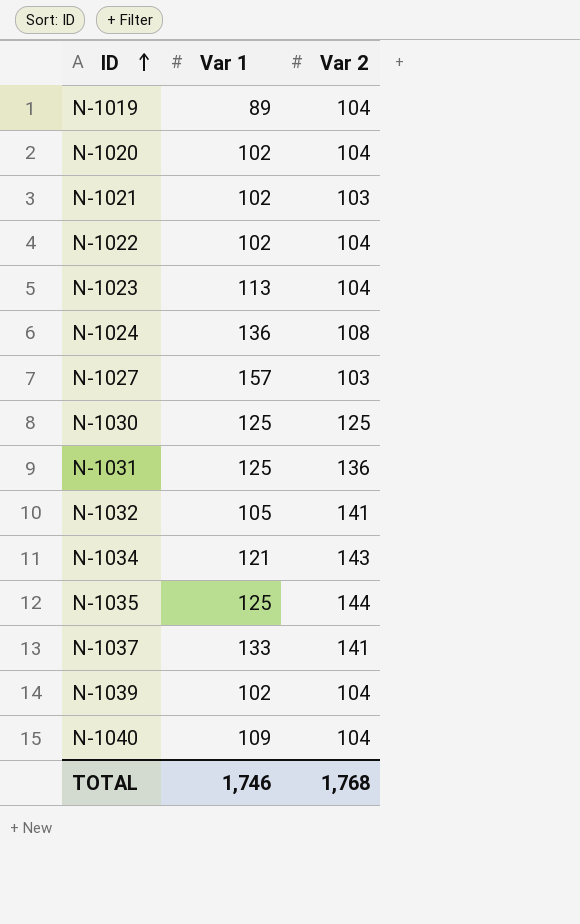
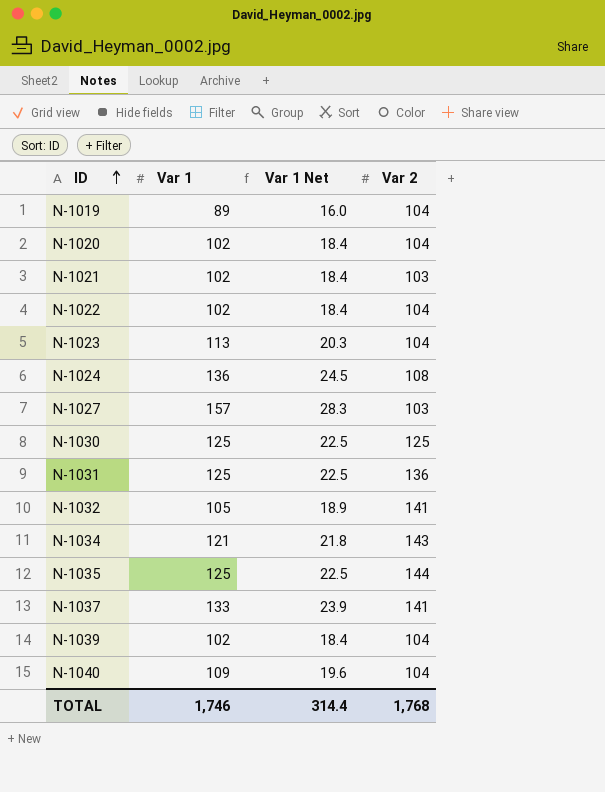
column Var 1 Net | formula: none -> [Var 1] * 0.18

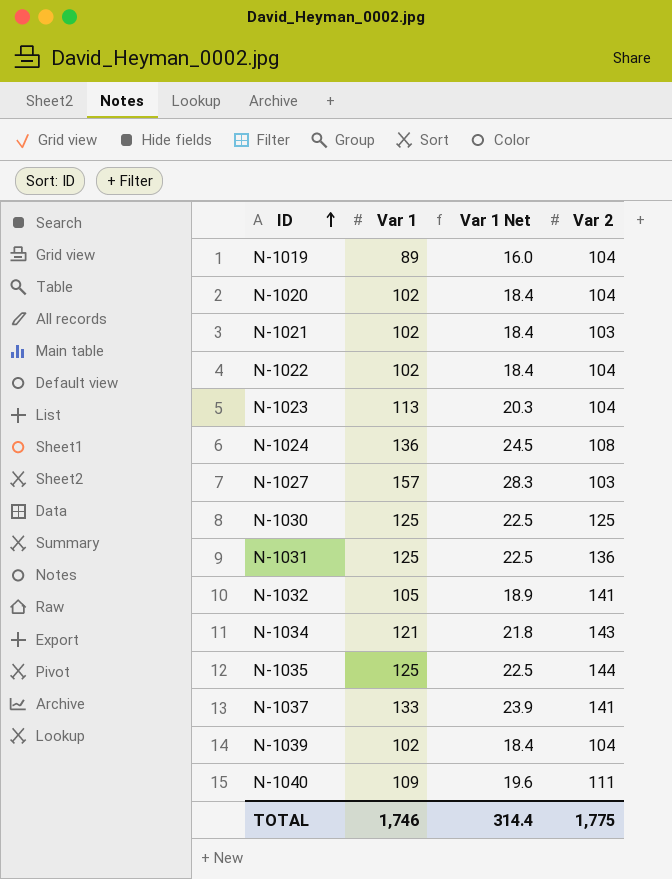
N-1040 | Var 2: 104 -> 111
TOTAL | Var 2: 1,768 -> 1,775

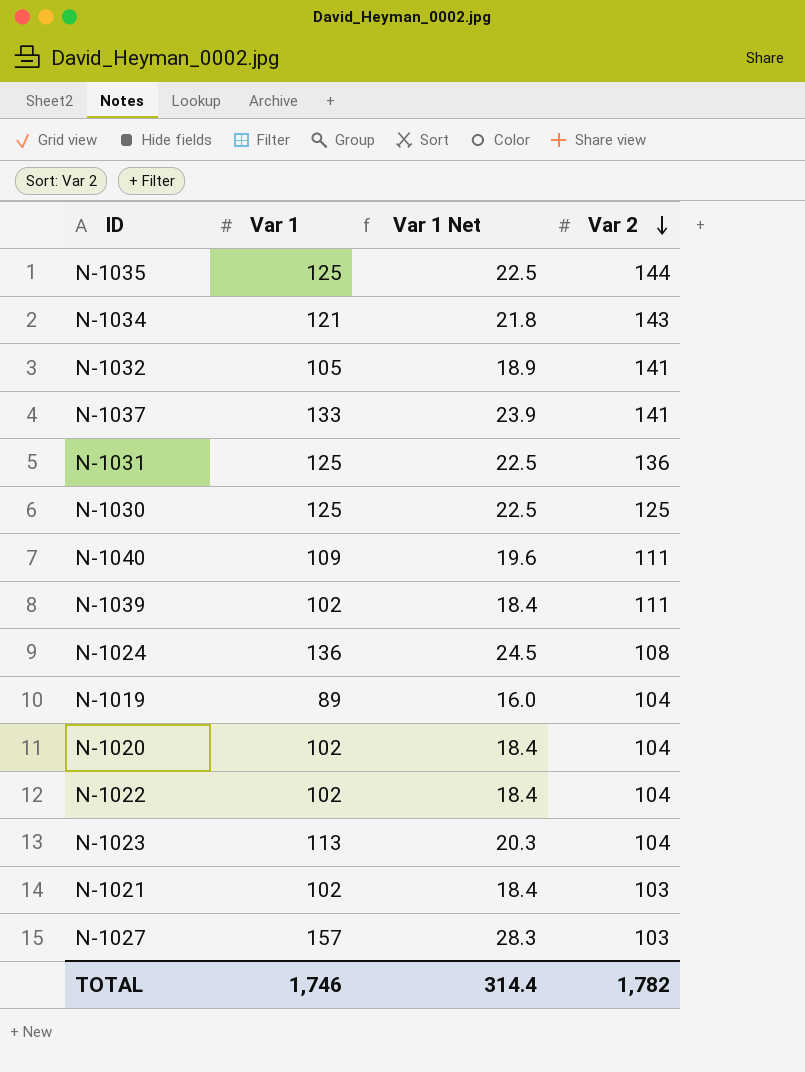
row order: ID ascending -> Var 2 descending
N-1039 | Var 2: 104 -> 111
TOTAL | Var 2: 1,775 -> 1,782

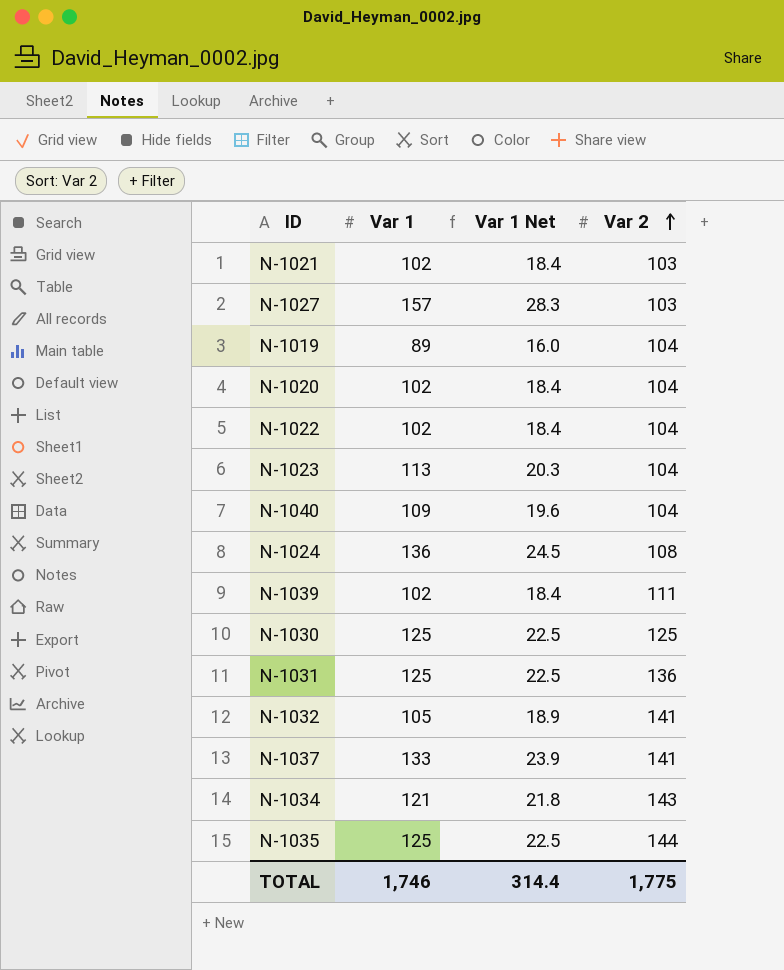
row order: Var 2 descending -> Var 2 ascending
N-1040 | Var 2: 111 -> 104
TOTAL | Var 2: 1,782 -> 1,775

